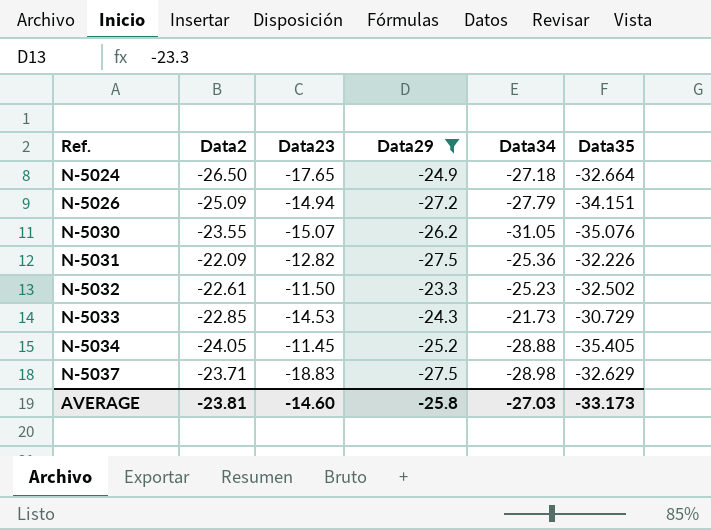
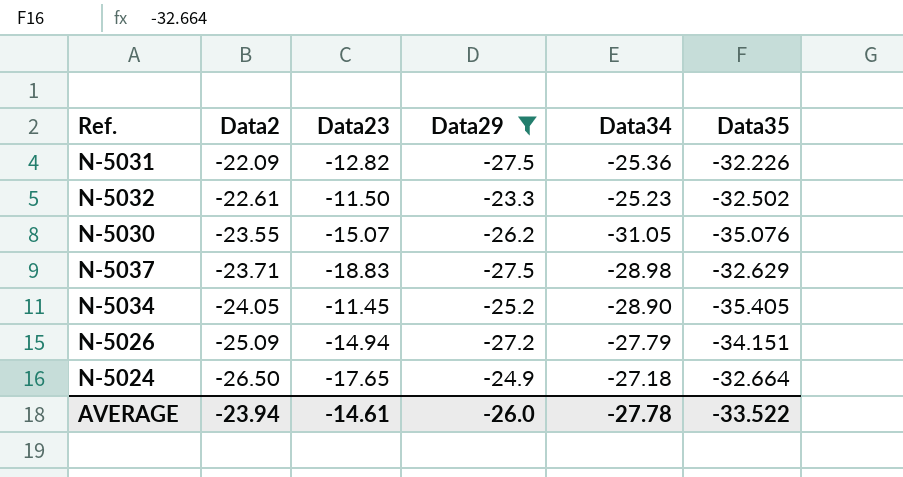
row order: Ref. ascending -> Data2 descending
row N-5033: -22.85 | -14.53 | -24.3 | -21.73 | -30.729 -> none
N-5034 | Data34: -28.88 -> -28.90
AVERAGE | Data2: -23.81 -> -23.94
AVERAGE | Data23: -14.60 -> -14.61
AVERAGE | Data29: -25.8 -> -26.0
AVERAGE | Data34: -27.03 -> -27.78
AVERAGE | Data35: -33.173 -> -33.522

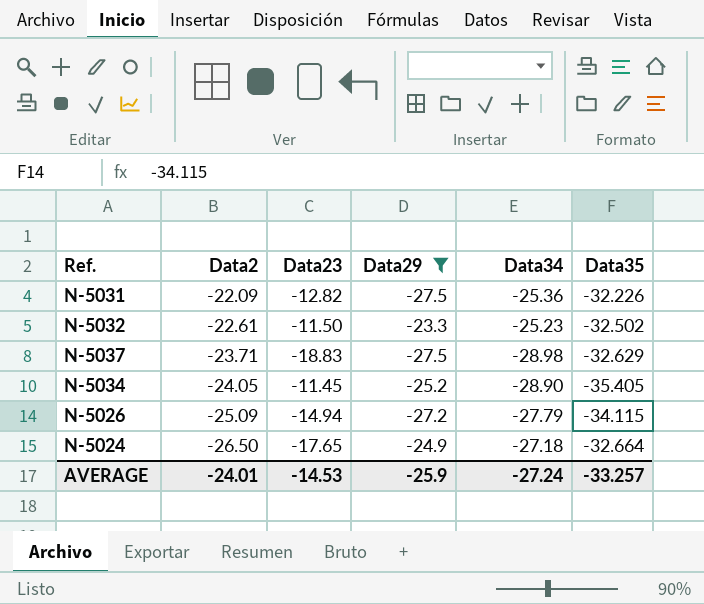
row N-5030: -23.55 | -15.07 | -26.2 | -31.05 | -35.076 -> none
N-5026 | Data35: -34.151 -> -34.115
AVERAGE | Data2: -23.94 -> -24.01
AVERAGE | Data23: -14.61 -> -14.53
AVERAGE | Data29: -26.0 -> -25.9
AVERAGE | Data34: -27.78 -> -27.24
AVERAGE | Data35: -33.522 -> -33.257

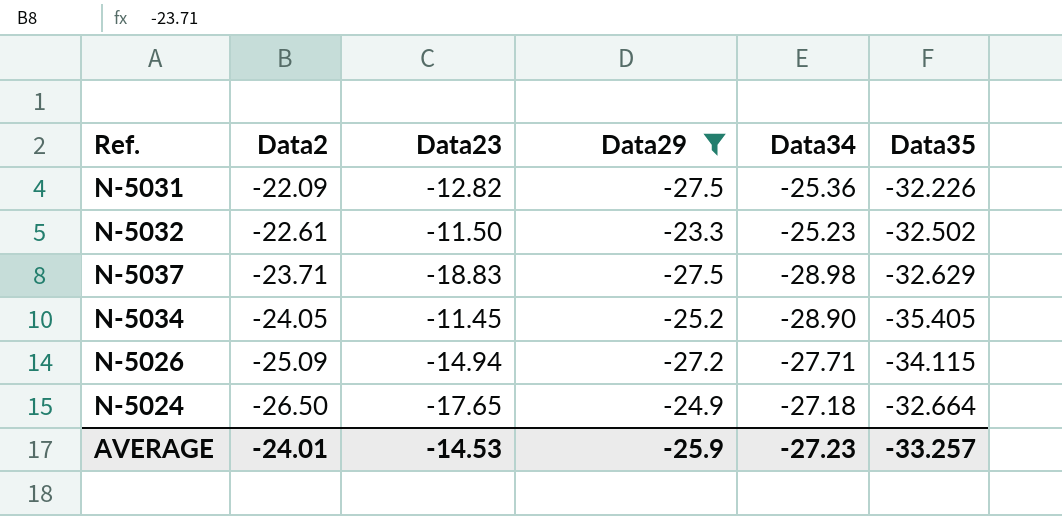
N-5026 | Data34: -27.79 -> -27.71
AVERAGE | Data34: -27.24 -> -27.23

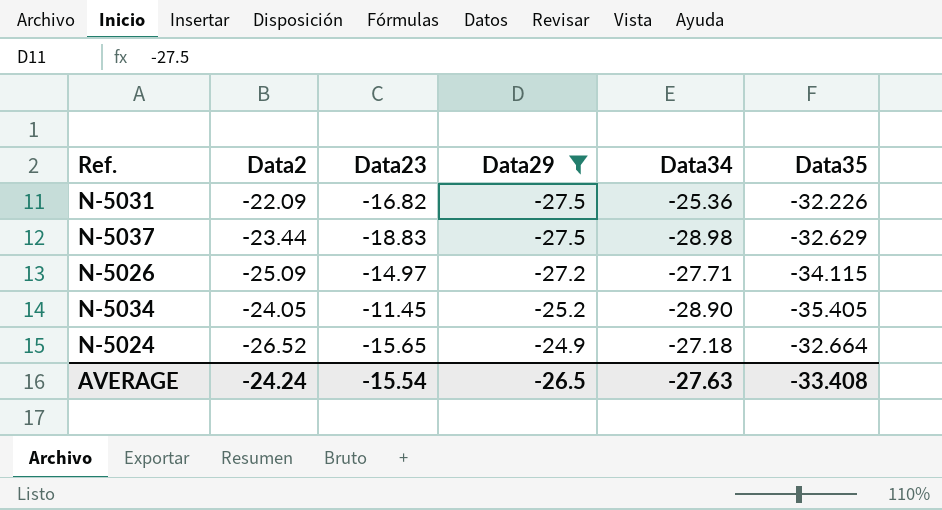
row order: Data2 descending -> Data29 ascending
row N-5032: -22.61 | -11.50 | -23.3 | -25.23 | -32.502 -> none
N-5031 | Data23: -12.82 -> -16.82
N-5037 | Data2: -23.71 -> -23.44
N-5026 | Data23: -14.94 -> -14.97
N-5024 | Data2: -26.50 -> -26.52
N-5024 | Data23: -17.65 -> -15.65
AVERAGE | Data2: -24.01 -> -24.24
AVERAGE | Data23: -14.53 -> -15.54
AVERAGE | Data29: -25.9 -> -26.5
AVERAGE | Data34: -27.23 -> -27.63
AVERAGE | Data35: -33.257 -> -33.408

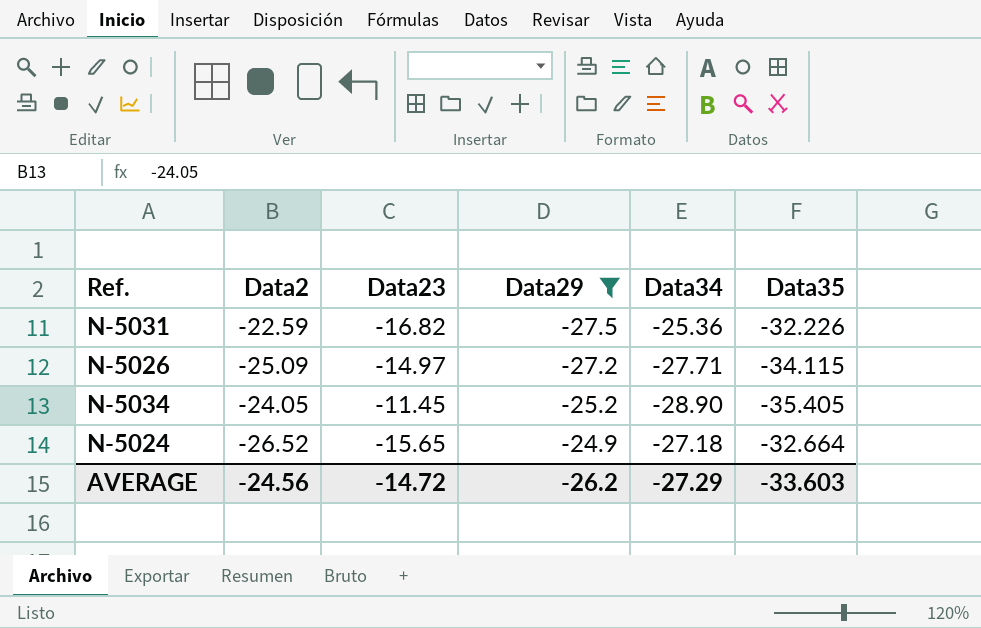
row N-5037: -23.44 | -18.83 | -27.5 | -28.98 | -32.629 -> none
N-5031 | Data2: -22.09 -> -22.59
AVERAGE | Data2: -24.24 -> -24.56
AVERAGE | Data23: -15.54 -> -14.72
AVERAGE | Data29: -26.5 -> -26.2
AVERAGE | Data34: -27.63 -> -27.29
AVERAGE | Data35: -33.408 -> -33.603

